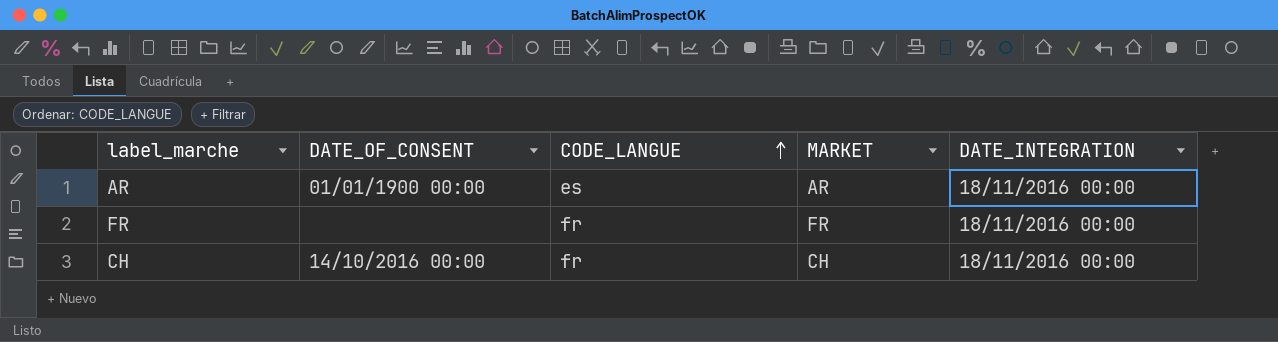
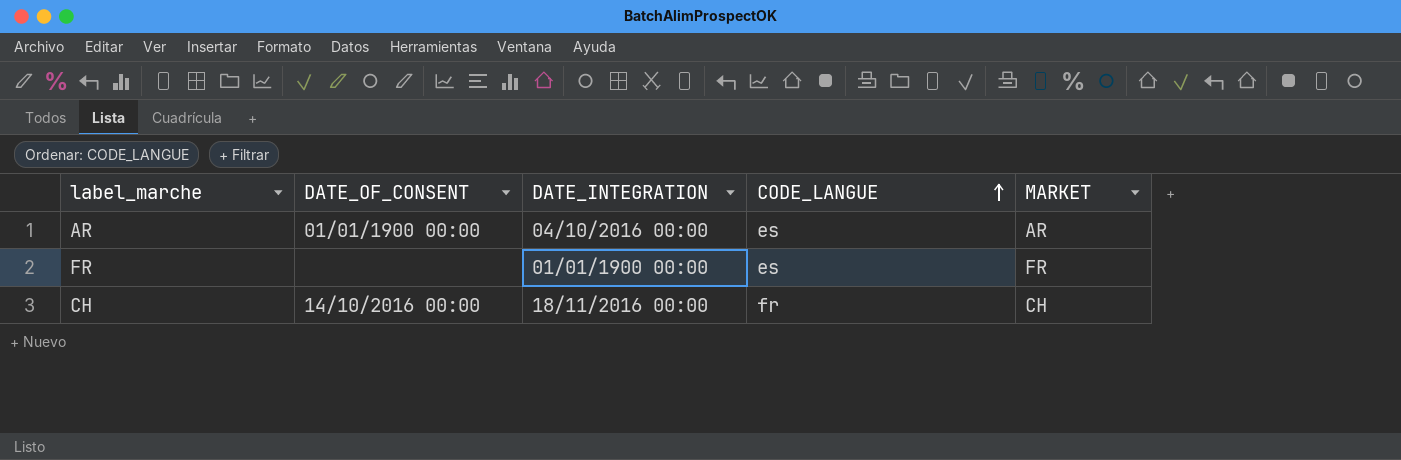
column DATE_INTEGRATION | position: 5 -> 3
AR | DATE_INTEGRATION: 18/11/2016 00:00 -> 04/10/2016 00:00
FR | DATE_INTEGRATION: 18/11/2016 00:00 -> 01/01/1900 00:00
FR | CODE_LANGUE: fr -> es

